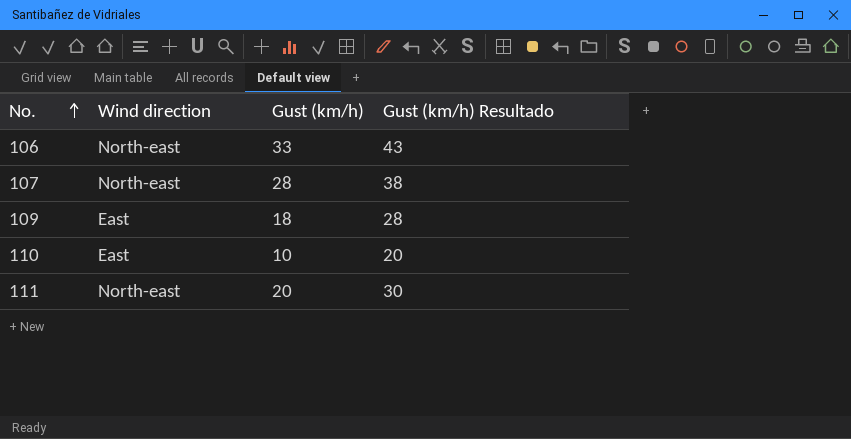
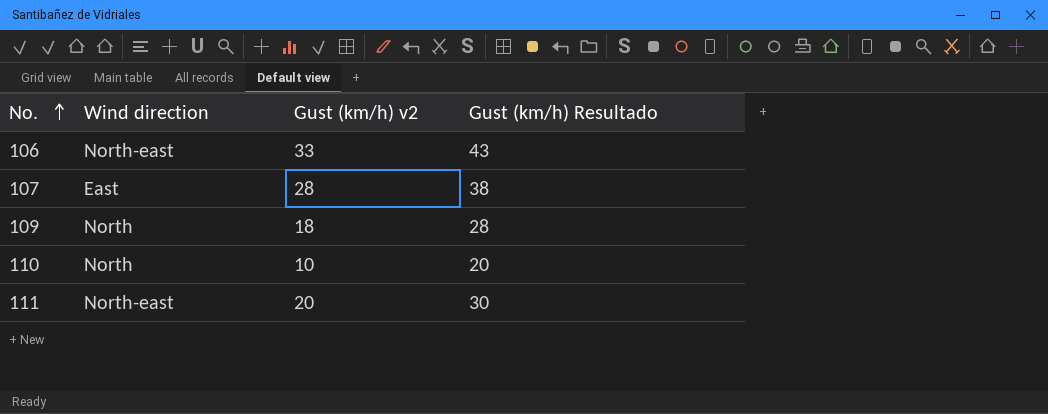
column name: Gust (km/h) -> Gust (km/h) v2
107 | Wind direction: North-east -> East
109 | Wind direction: East -> North
110 | Wind direction: East -> North

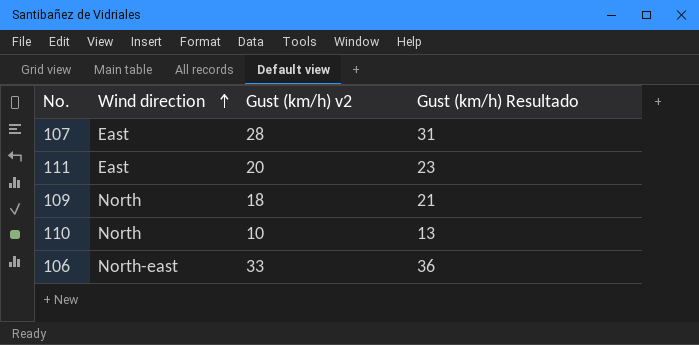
row order: No. ascending -> Wind direction ascending
column Gust (km/h) Resultado | formula: [Gust (km/h) v2] + 10 -> [Gust (km/h) v2] + 3
111 | Wind direction: North-east -> East

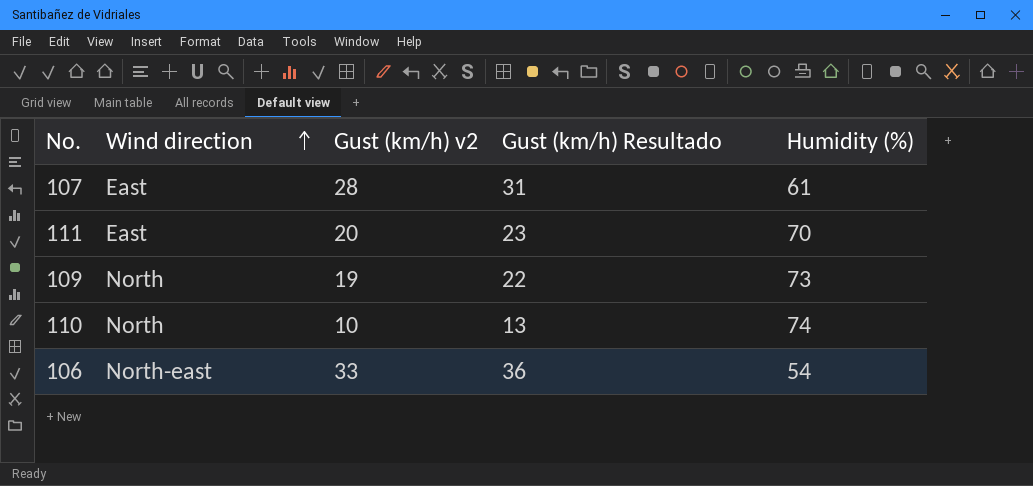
column Humidity (%) | position: none -> 5
109 | Gust (km/h) v2: 18 -> 19
109 | Gust (km/h) Resultado: 21 -> 22

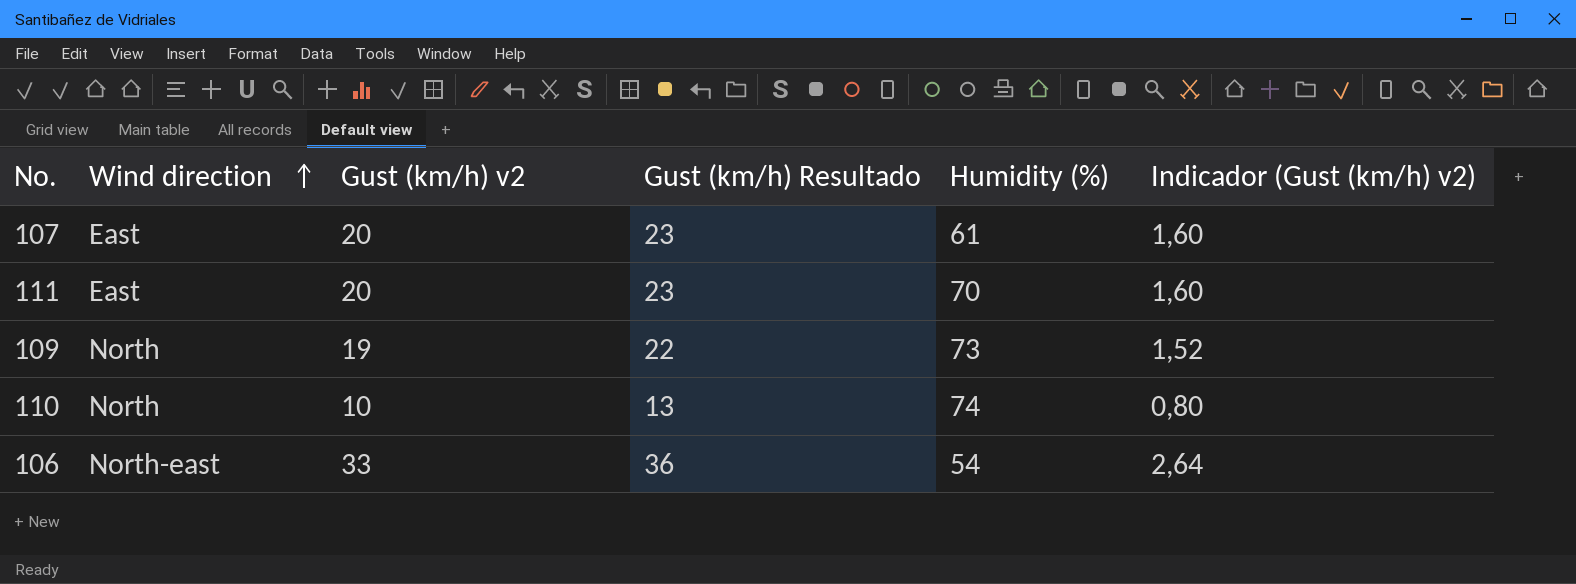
column Indicador (Gust (km/h) v2) | formula: none -> [Gust (km/h) v2] * 0,08
107 | Gust (km/h) v2: 28 -> 20
107 | Gust (km/h) Resultado: 31 -> 23

